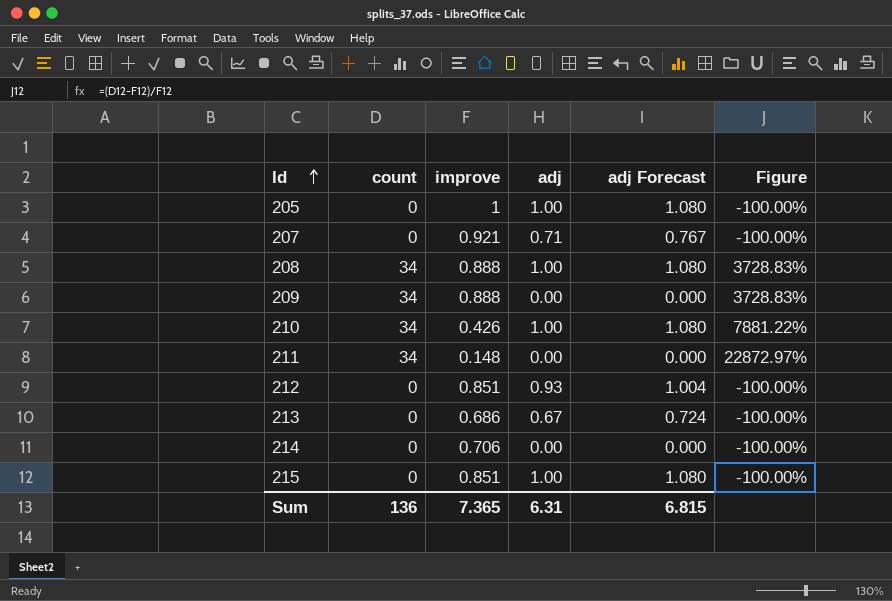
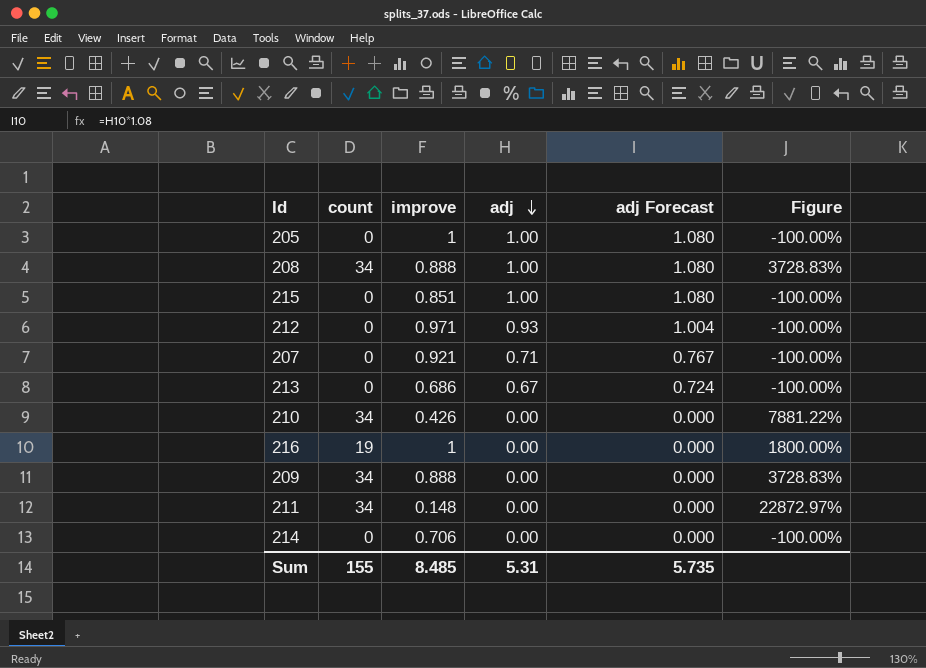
row order: Id ascending -> adj descending
212 | improve: 0.851 -> 0.971
210 | adj: 1.00 -> 0.00
210 | adj Forecast: 1.080 -> 0.000
row 216: none -> 19 | 1 | 0.00 | 0.000 | 1800.00%
Sum | count: 136 -> 155
Sum | improve: 7.365 -> 8.485
Sum | adj: 6.31 -> 5.31
Sum | adj Forecast: 6.815 -> 5.735

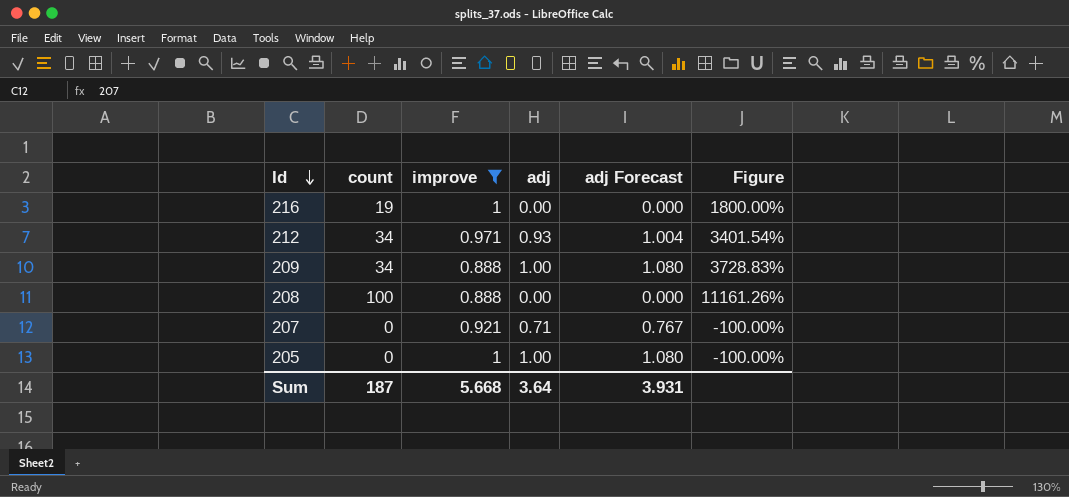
filter: none -> improve >= 0.888
row order: adj descending -> Id descending
212 | count: 0 -> 34
212 | Figure: -100.00% -> 3401.54%
209 | adj: 0.00 -> 1.00
209 | adj Forecast: 0.000 -> 1.080
208 | count: 34 -> 100
208 | adj: 1.00 -> 0.00
208 | adj Forecast: 1.080 -> 0.000
208 | Figure: 3728.83% -> 11161.26%
Sum | count: 155 -> 187
Sum | improve: 8.485 -> 5.668
Sum | adj: 5.31 -> 3.64
Sum | adj Forecast: 5.735 -> 3.931

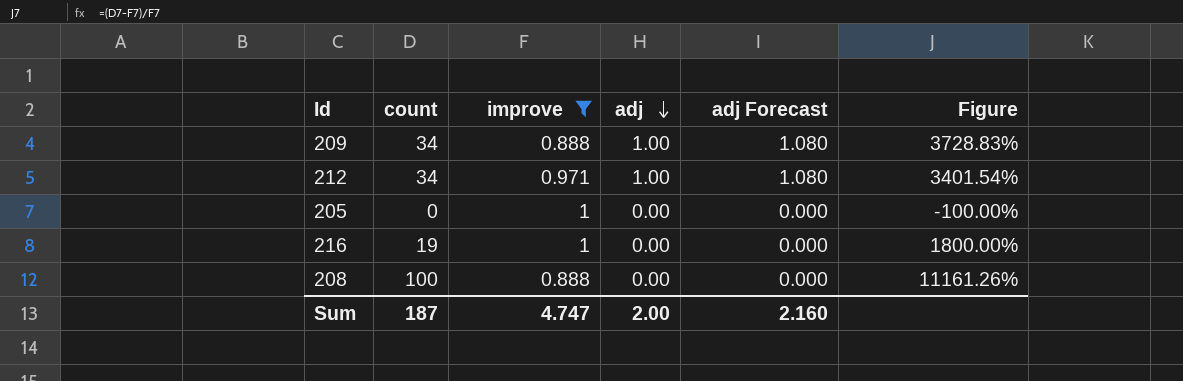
row order: Id descending -> adj descending
row 207: 0 | 0.921 | 0.71 | 0.767 | -100.00% -> none
212 | adj: 0.93 -> 1.00
212 | adj Forecast: 1.004 -> 1.080
205 | adj: 1.00 -> 0.00
205 | adj Forecast: 1.080 -> 0.000
Sum | improve: 5.668 -> 4.747
Sum | adj: 3.64 -> 2.00
Sum | adj Forecast: 3.931 -> 2.160

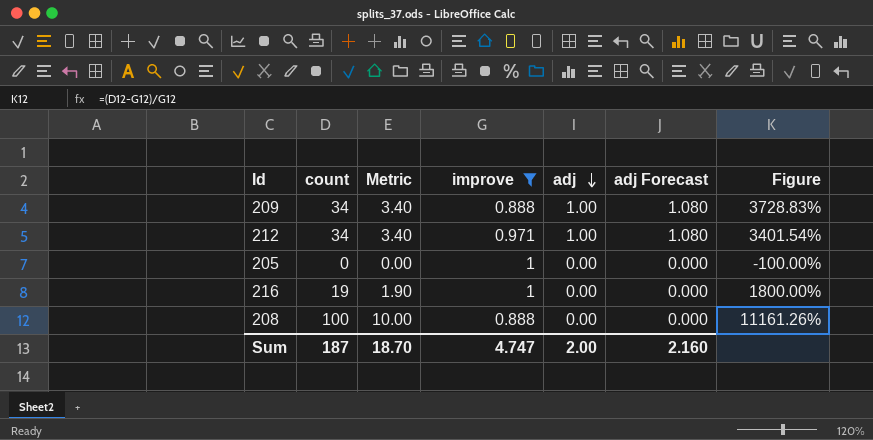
column Metric | formula: none -> [count] * 0.1

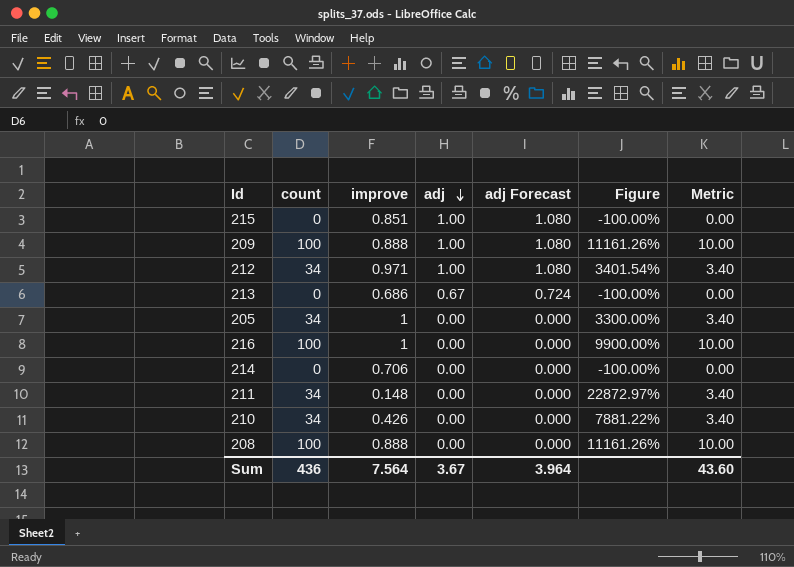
filter: improve >= 0.888 -> none
column Metric | position: 3 -> 7
209 | count: 34 -> 100
209 | Figure: 3728.83% -> 11161.26%
209 | Metric: 3.40 -> 10.00
205 | count: 0 -> 34
205 | Figure: -100.00% -> 3300.00%
205 | Metric: 0.00 -> 3.40
216 | count: 19 -> 100
216 | Figure: 1800.00% -> 9900.00%
216 | Metric: 1.90 -> 10.00
Sum | count: 187 -> 436
Sum | improve: 4.747 -> 7.564
Sum | adj: 2.00 -> 3.67
Sum | adj Forecast: 2.160 -> 3.964
Sum | Metric: 18.70 -> 43.60

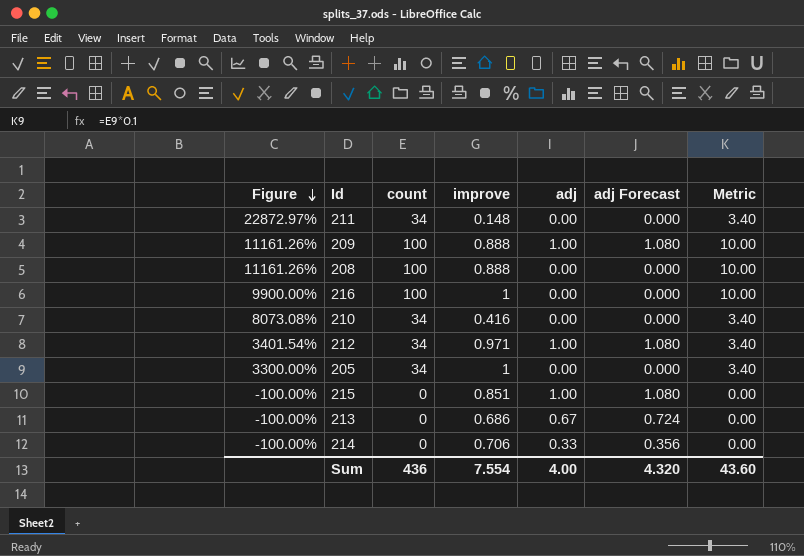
row order: adj descending -> Figure descending
column Figure | position: 6 -> 1
210 | Figure: 7881.22% -> 8073.08%
210 | improve: 0.426 -> 0.416
214 | adj: 0.00 -> 0.33
214 | adj Forecast: 0.000 -> 0.356
Sum | improve: 7.564 -> 7.554
Sum | adj: 3.67 -> 4.00
Sum | adj Forecast: 3.964 -> 4.320

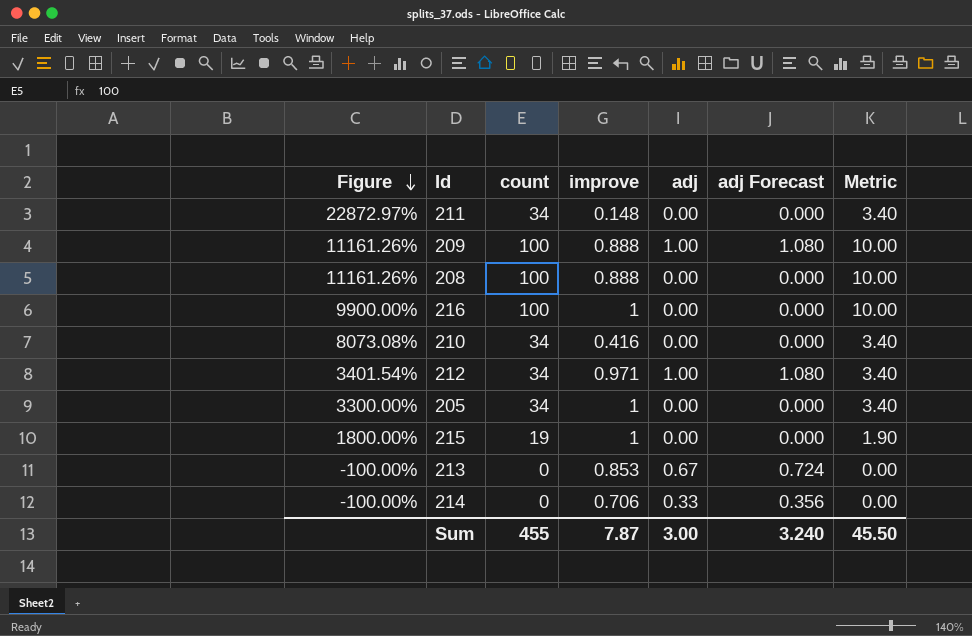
215 | Figure: -100.00% -> 1800.00%
215 | count: 0 -> 19
215 | improve: 0.851 -> 1
215 | adj: 1.00 -> 0.00
215 | adj Forecast: 1.080 -> 0.000
215 | Metric: 0.00 -> 1.90
213 | improve: 0.686 -> 0.853
Sum | count: 436 -> 455
Sum | improve: 7.554 -> 7.87
Sum | adj: 4.00 -> 3.00
Sum | adj Forecast: 4.320 -> 3.240
Sum | Metric: 43.60 -> 45.50

